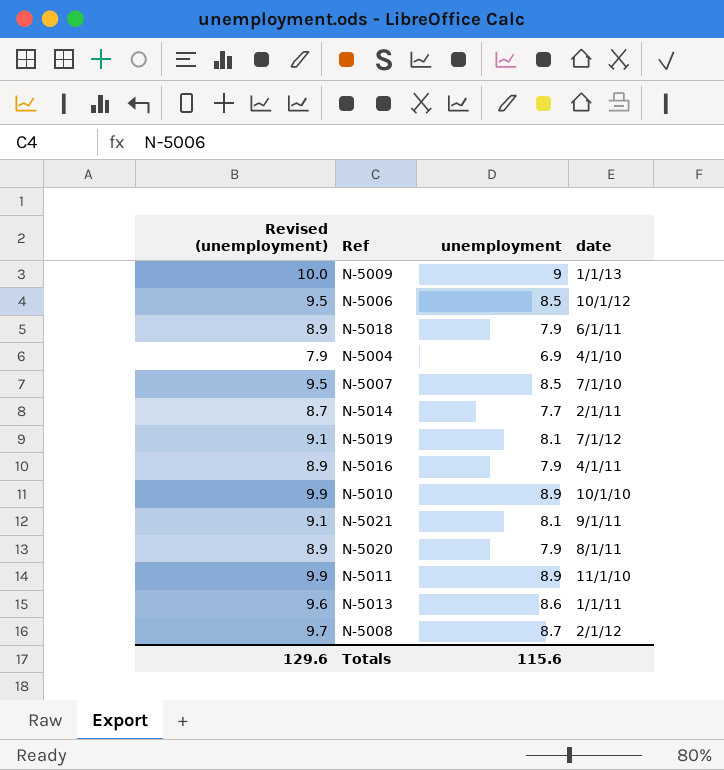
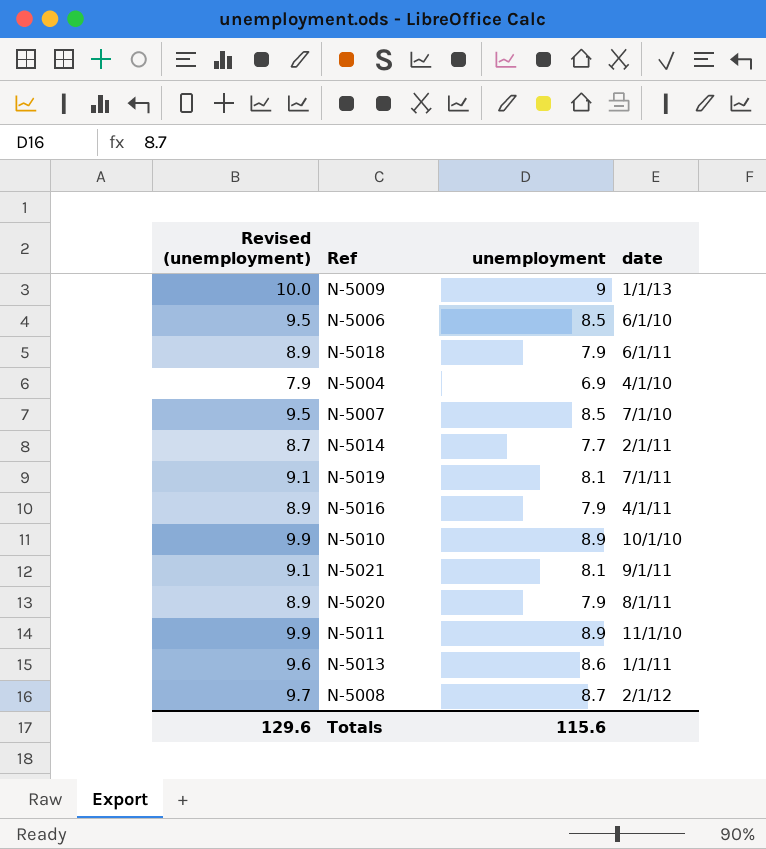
N-5006 | date: 10/1/12 -> 6/1/10
N-5019 | date: 7/1/12 -> 7/1/11

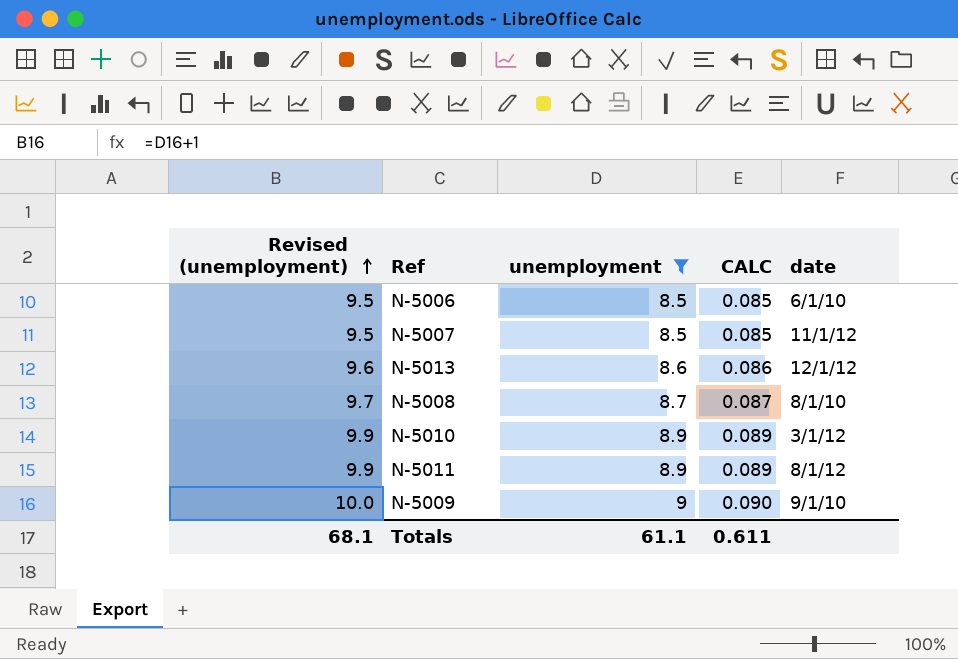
filter: none -> unemployment >= 8.5
row order: none -> Revised (unemployment) ascending
column CALC | formula: none -> [unemployment] * 0.01
N-5007 | date: 7/1/10 -> 11/1/12
N-5013 | date: 1/1/11 -> 12/1/12
N-5008 | date: 2/1/12 -> 8/1/10
N-5010 | date: 10/1/10 -> 3/1/12
N-5011 | date: 11/1/10 -> 8/1/12
N-5009 | date: 1/1/13 -> 9/1/10
Totals | Revised (unemployment): 129.6 -> 68.1
Totals | unemployment: 115.6 -> 61.1

